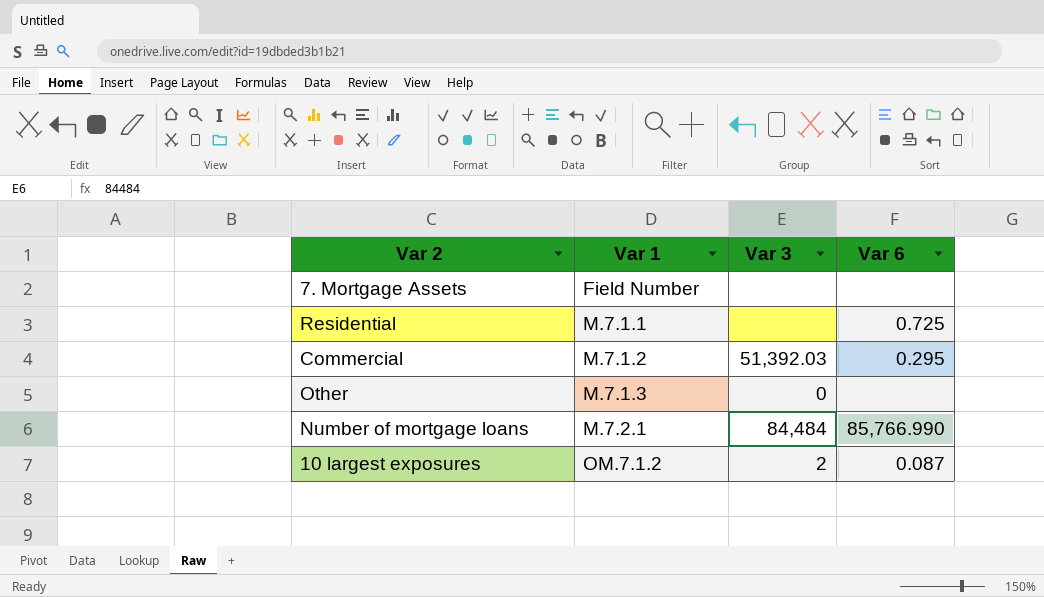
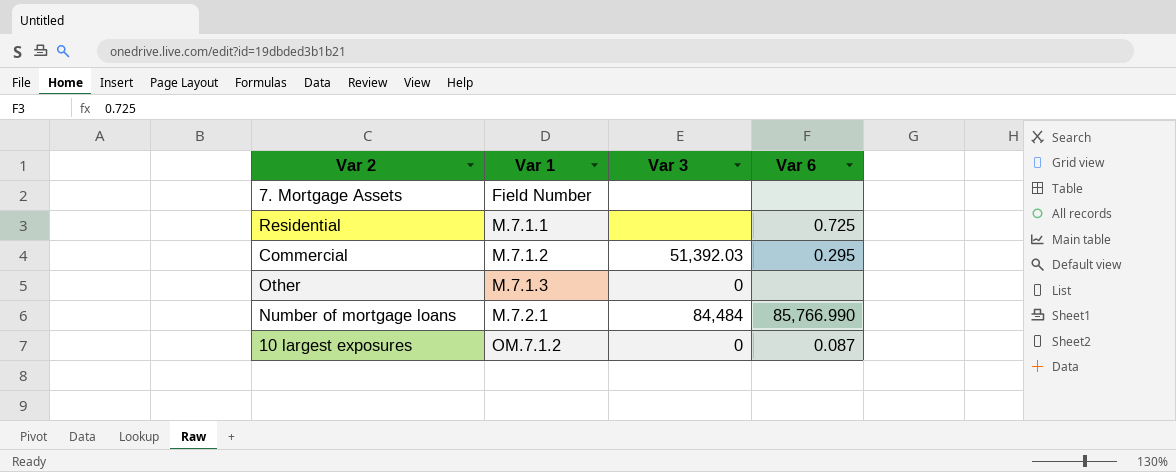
10 largest exposures | Var 3: 2 -> 0

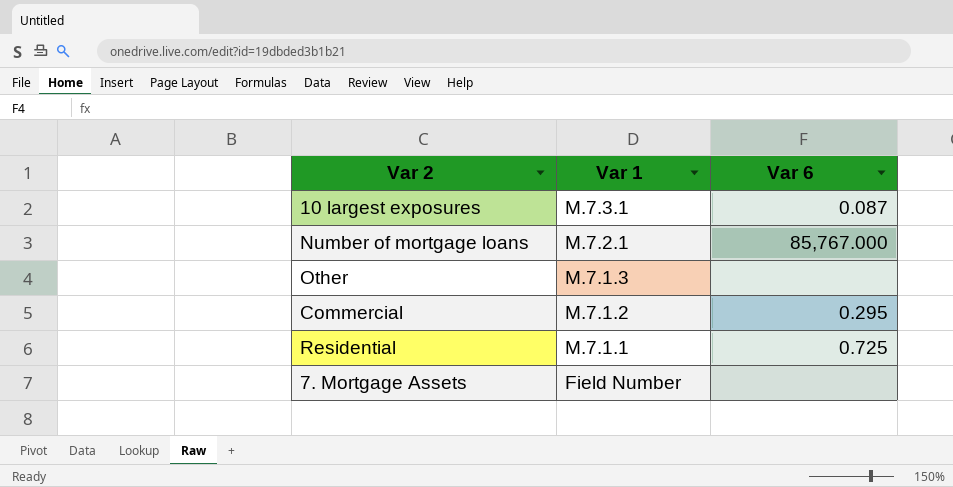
row order: Var 1 ascending -> Var 1 descending
column Var 3 | position: 3 -> none
10 largest exposures | Var 1: OM.7.1.2 -> M.7.3.1
Number of mortgage loans | Var 6: 85,766.990 -> 85,767.000

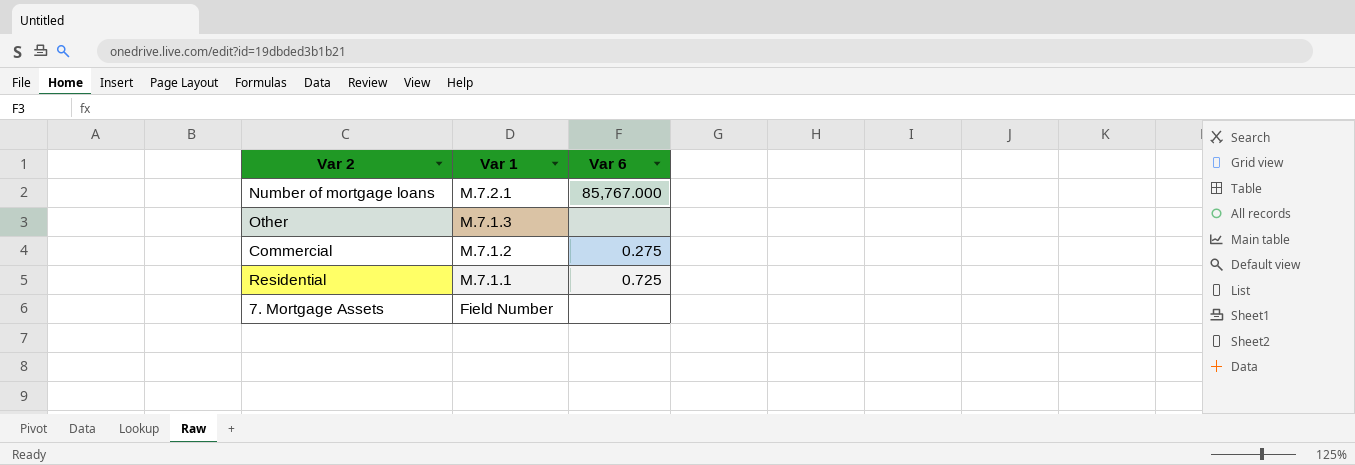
row 10 largest exposures: M.7.3.1 | 0.087 -> none
Commercial | Var 6: 0.295 -> 0.275

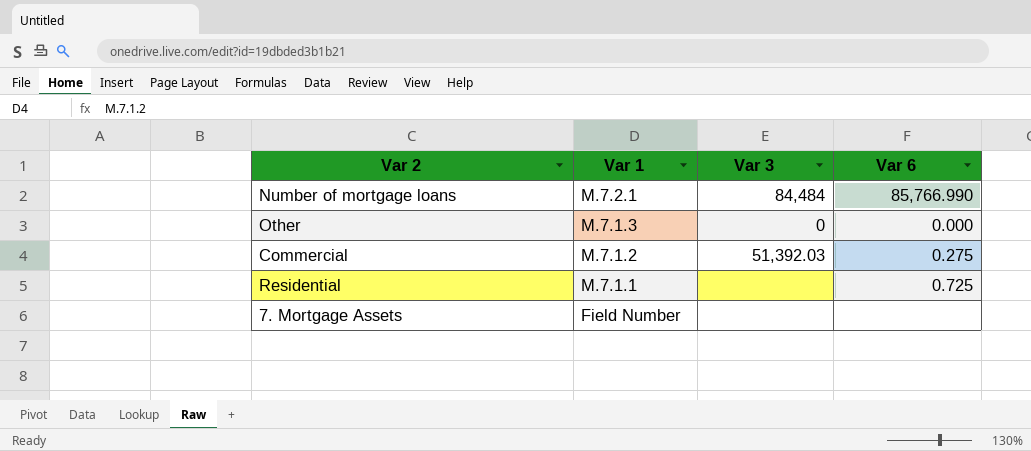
column Var 3 | position: none -> 3
Number of mortgage loans | Var 6: 85,767.000 -> 85,766.990
Other | Var 6: none -> 0.000

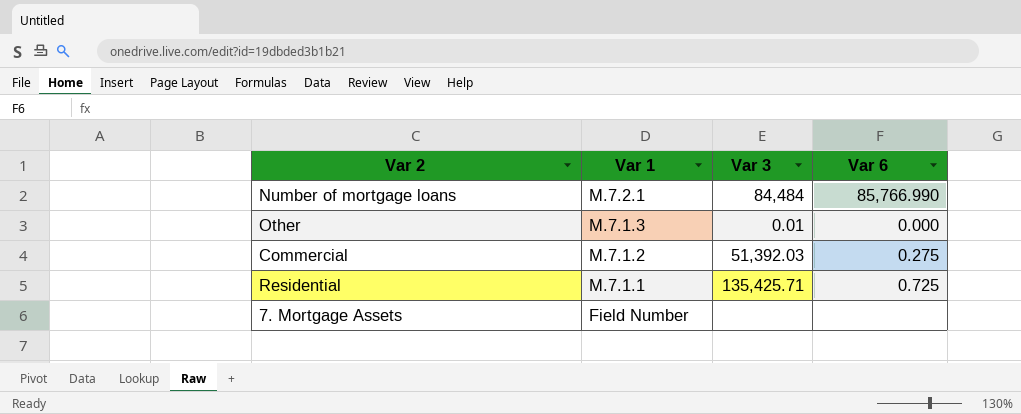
Other | Var 3: 0 -> 0.01
Residential | Var 3: none -> 135,425.71

